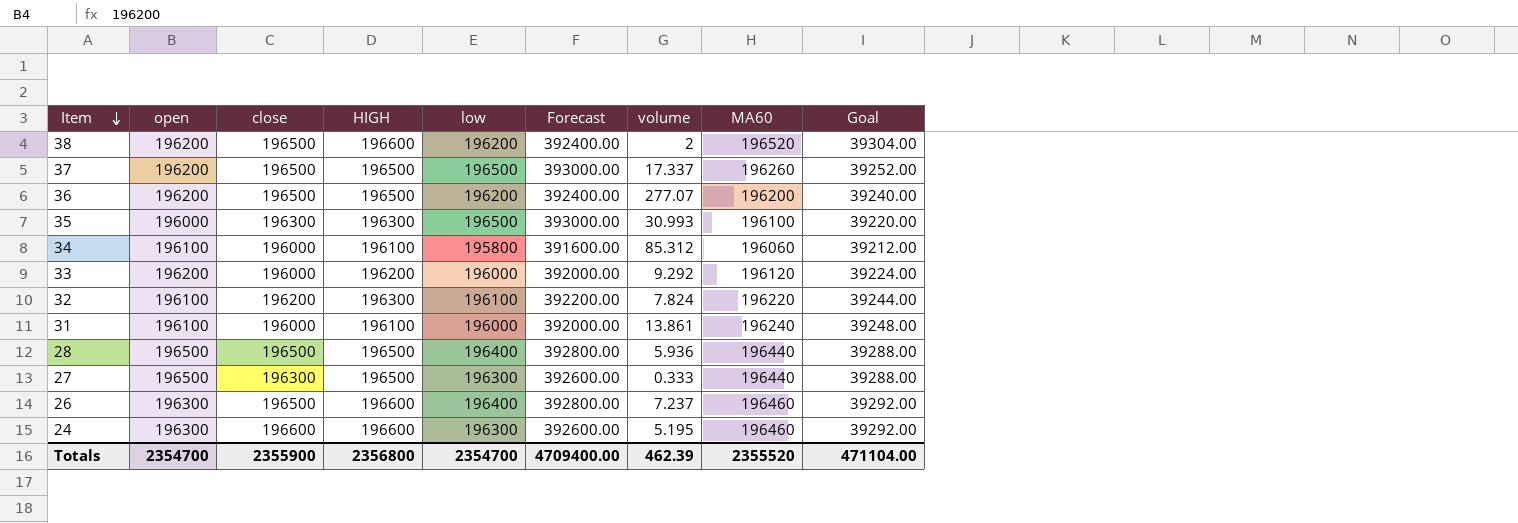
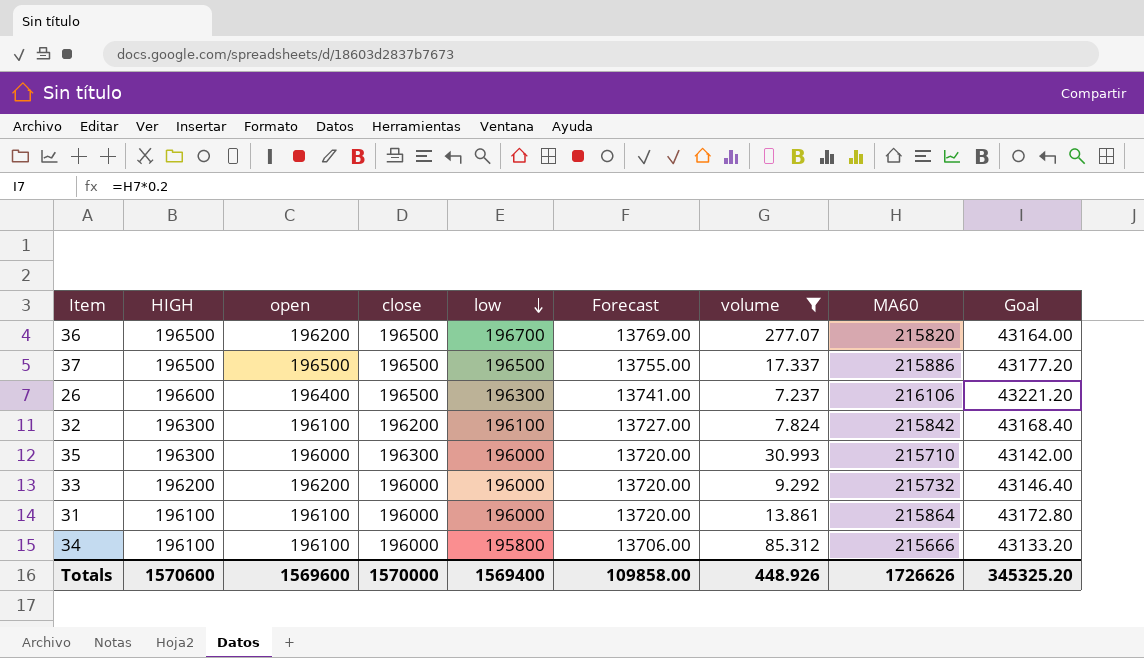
filter: none -> volume >= 7.237
row order: Item descending -> low descending
column HIGH | position: 4 -> 2
column Forecast | formula: [low] * 2 -> [low] * 0.07
36 | low: 196200 -> 196700
36 | MA60: 196200 -> 215820
36 | Goal: 39240.00 -> 43164.00
37 | open: 196200 -> 196500
37 | MA60: 196260 -> 215886
37 | Goal: 39252.00 -> 43177.20
26 | open: 196300 -> 196400
26 | low: 196400 -> 196300
26 | MA60: 196460 -> 216106
26 | Goal: 39292.00 -> 43221.20
32 | MA60: 196220 -> 215842
32 | Goal: 39244.00 -> 43168.40
35 | low: 196500 -> 196000
35 | MA60: 196100 -> 215710
35 | Goal: 39220.00 -> 43142.00
33 | MA60: 196120 -> 215732
33 | Goal: 39224.00 -> 43146.40
31 | MA60: 196240 -> 215864
31 | Goal: 39248.00 -> 43172.80
34 | MA60: 196060 -> 215666
34 | Goal: 39212.00 -> 43133.20
Totals | HIGH: 2356800 -> 1570600
Totals | open: 2354700 -> 1569600
Totals | close: 2355900 -> 1570000
Totals | low: 2354700 -> 1569400
Totals | Forecast: 4709400.00 -> 109858.00
Totals | volume: 462.39 -> 448.926
Totals | MA60: 2355520 -> 1726626
Totals | Goal: 471104.00 -> 345325.20

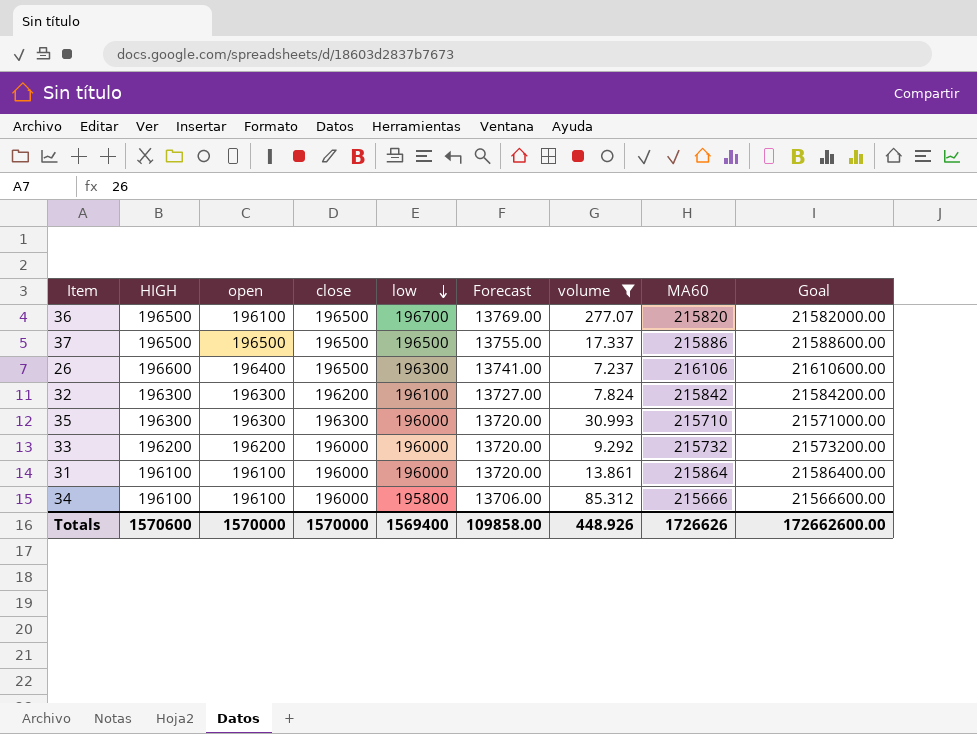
column Goal | formula: [MA60] * 0.2 -> [MA60] * 100
36 | open: 196200 -> 196100
32 | open: 196100 -> 196300
35 | open: 196000 -> 196300
Totals | open: 1569600 -> 1570000
Totals | Goal: 345325.20 -> 172662600.00

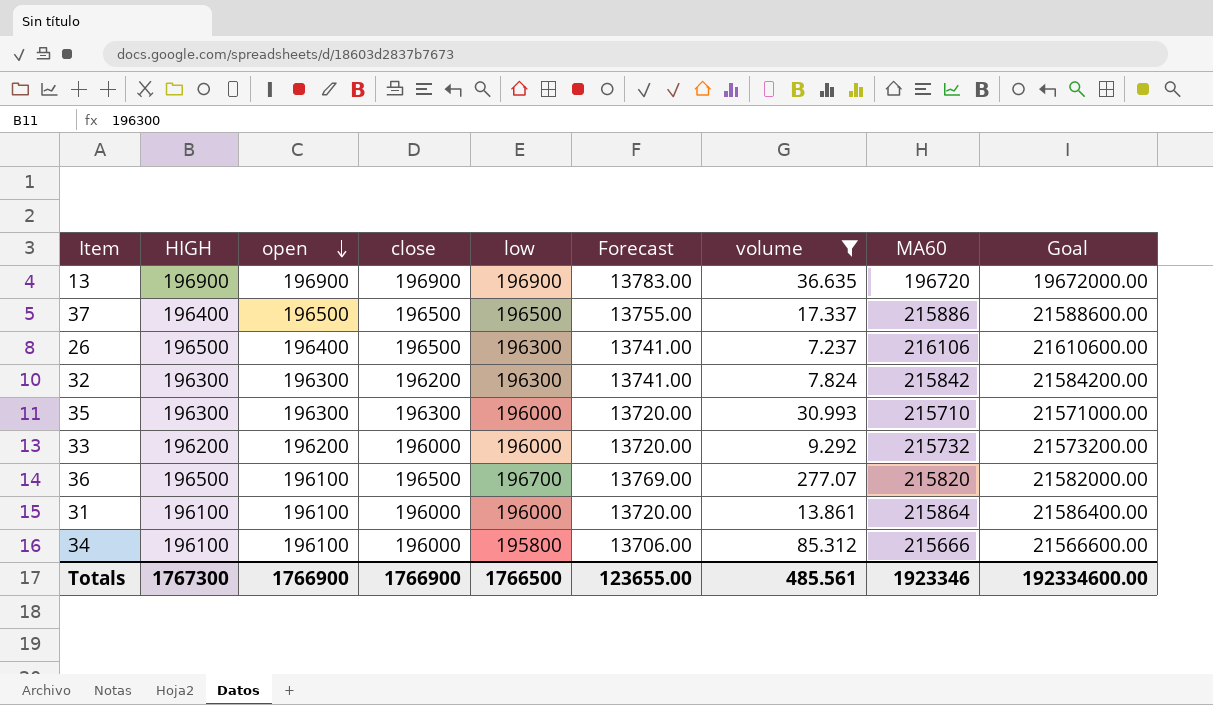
row order: low descending -> open descending
row 13: none -> 196900 | 196900 | 196900 | 196900 | 13783.00 | 36.635 | 196720 | 19672000.00
37 | HIGH: 196500 -> 196400
26 | HIGH: 196600 -> 196500
32 | low: 196100 -> 196300
32 | Forecast: 13727.00 -> 13741.00
Totals | HIGH: 1570600 -> 1767300
Totals | open: 1570000 -> 1766900
Totals | close: 1570000 -> 1766900
Totals | low: 1569400 -> 1766500
Totals | Forecast: 109858.00 -> 123655.00
Totals | volume: 448.926 -> 485.561
Totals | MA60: 1726626 -> 1923346
Totals | Goal: 172662600.00 -> 192334600.00

